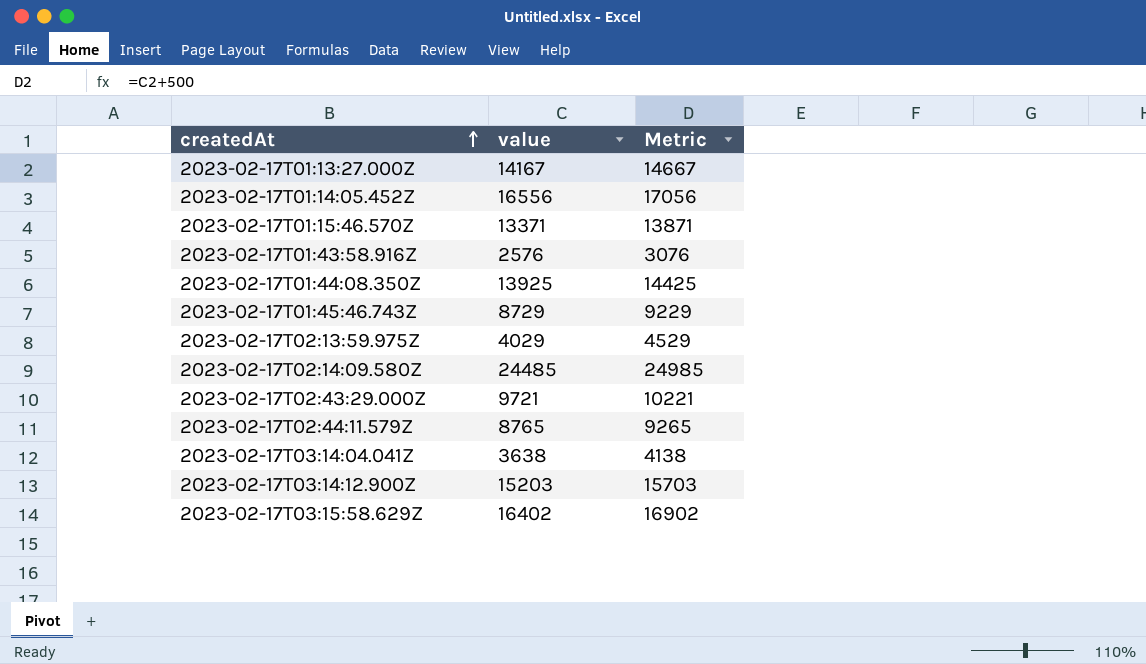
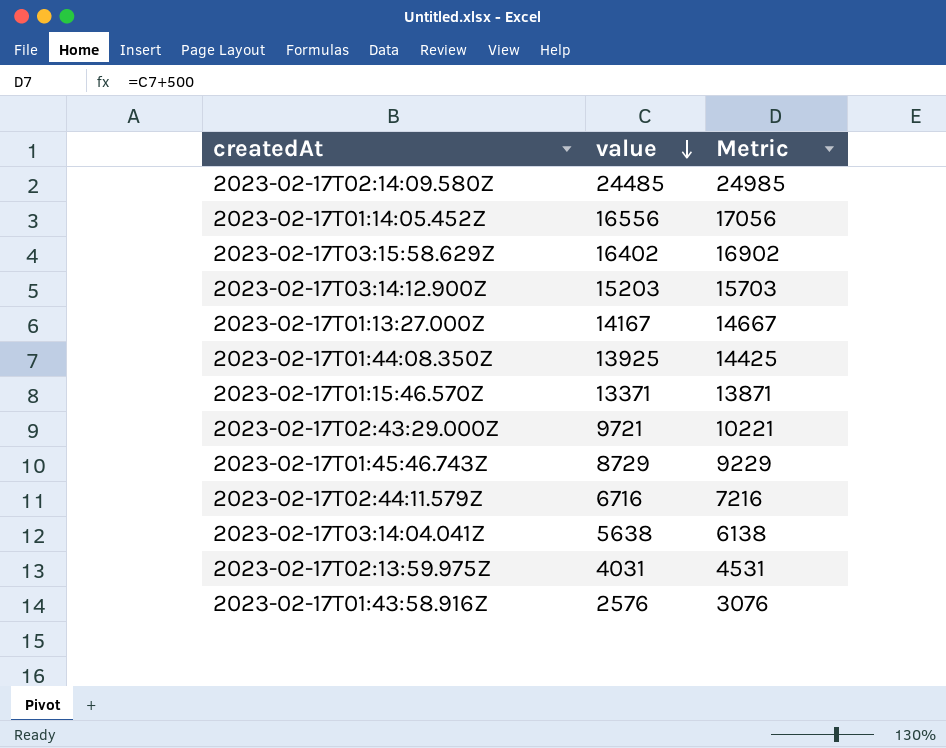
row order: createdAt ascending -> value descending
2023-02-17T02:44:11.579Z | value: 8765 -> 6716
2023-02-17T02:44:11.579Z | Metric: 9265 -> 7216
2023-02-17T03:14:04.041Z | value: 3638 -> 5638
2023-02-17T03:14:04.041Z | Metric: 4138 -> 6138
2023-02-17T02:13:59.975Z | value: 4029 -> 4031
2023-02-17T02:13:59.975Z | Metric: 4529 -> 4531

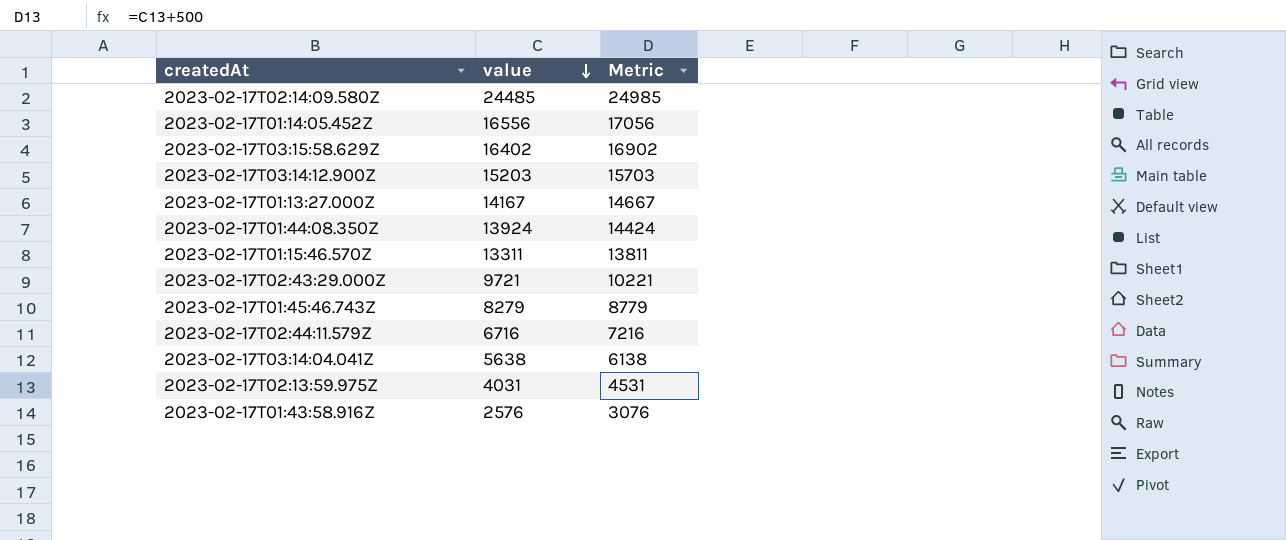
2023-02-17T01:44:08.350Z | value: 13925 -> 13924
2023-02-17T01:44:08.350Z | Metric: 14425 -> 14424
2023-02-17T01:15:46.570Z | value: 13371 -> 13311
2023-02-17T01:15:46.570Z | Metric: 13871 -> 13811
2023-02-17T01:45:46.743Z | value: 8729 -> 8279
2023-02-17T01:45:46.743Z | Metric: 9229 -> 8779

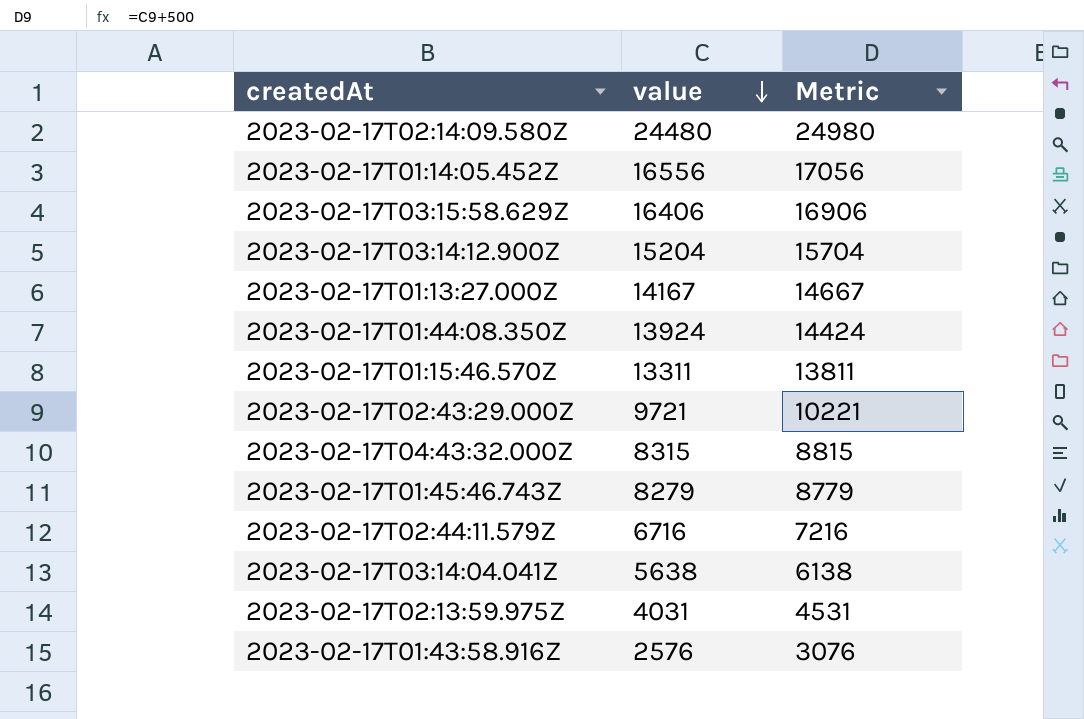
2023-02-17T02:14:09.580Z | value: 24485 -> 24480
2023-02-17T02:14:09.580Z | Metric: 24985 -> 24980
2023-02-17T03:15:58.629Z | value: 16402 -> 16406
2023-02-17T03:15:58.629Z | Metric: 16902 -> 16906
2023-02-17T03:14:12.900Z | value: 15203 -> 15204
2023-02-17T03:14:12.900Z | Metric: 15703 -> 15704
row 2023-02-17T04:43:32.000Z: none -> 8315 | 8815

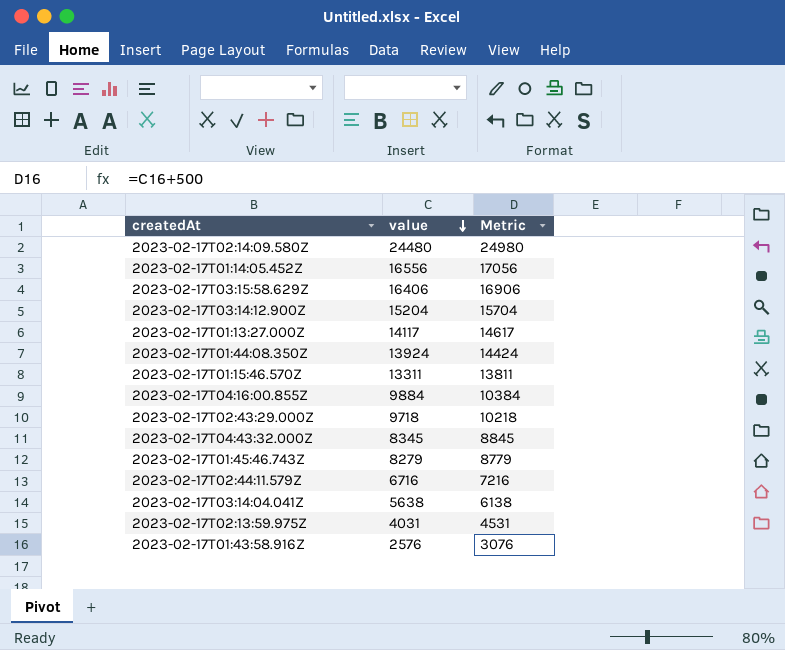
2023-02-17T01:13:27.000Z | value: 14167 -> 14117
2023-02-17T01:13:27.000Z | Metric: 14667 -> 14617
row 2023-02-17T04:16:00.855Z: none -> 9884 | 10384
2023-02-17T02:43:29.000Z | value: 9721 -> 9718
2023-02-17T02:43:29.000Z | Metric: 10221 -> 10218
2023-02-17T04:43:32.000Z | value: 8315 -> 8345
2023-02-17T04:43:32.000Z | Metric: 8815 -> 8845

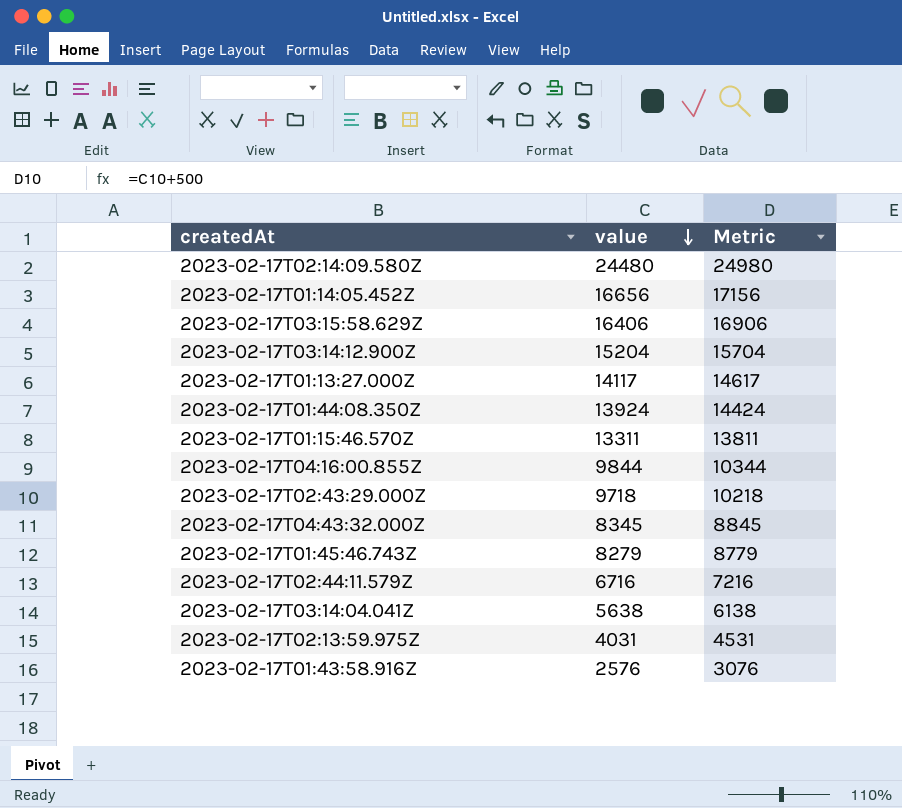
2023-02-17T01:14:05.452Z | value: 16556 -> 16656
2023-02-17T01:14:05.452Z | Metric: 17056 -> 17156
2023-02-17T04:16:00.855Z | value: 9884 -> 9844
2023-02-17T04:16:00.855Z | Metric: 10384 -> 10344

